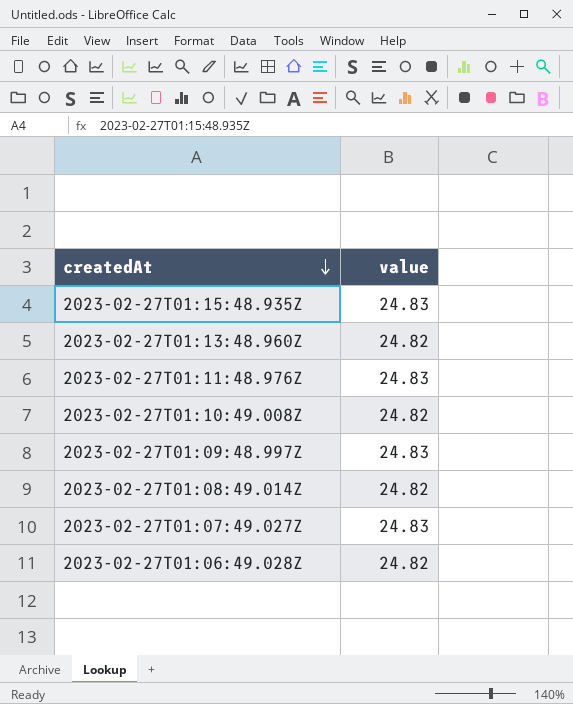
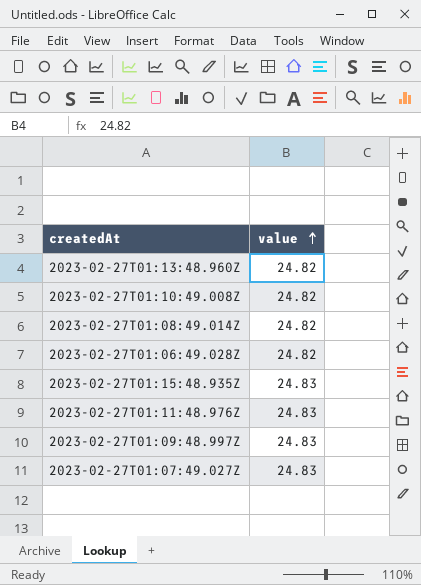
row order: createdAt descending -> value ascending

